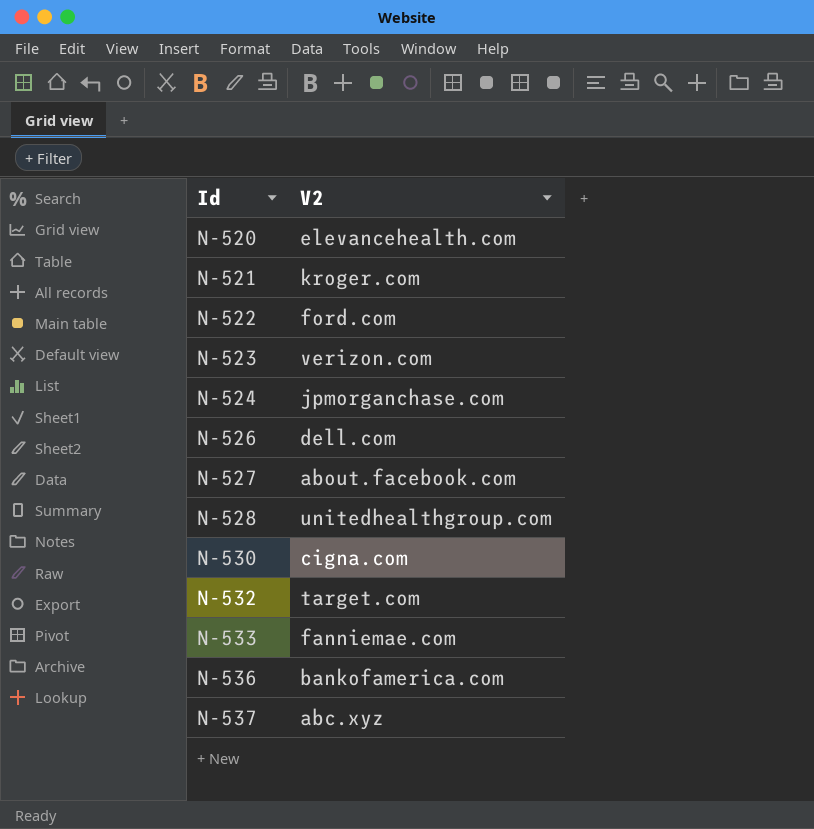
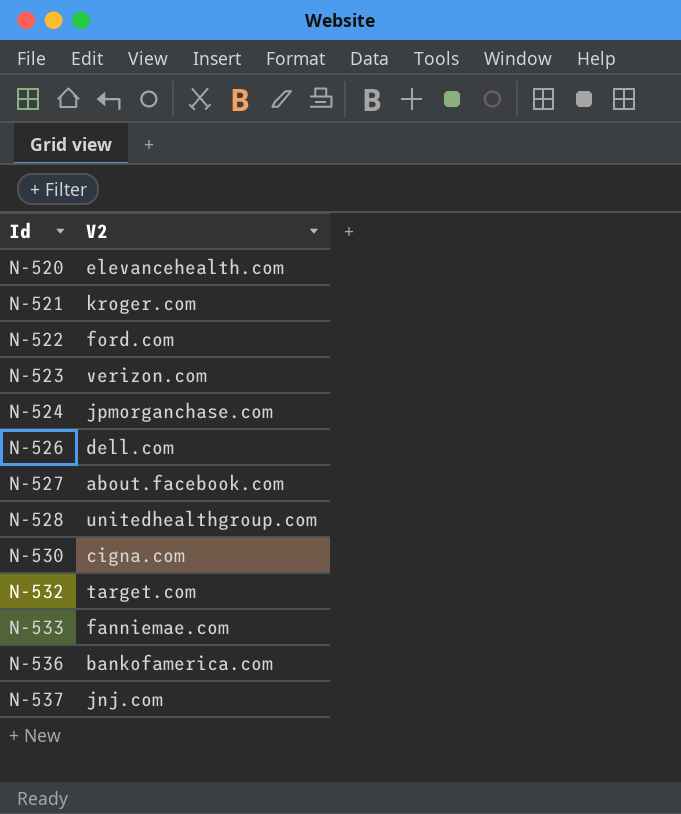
N-537 | V2: abc.xyz -> jnj.com

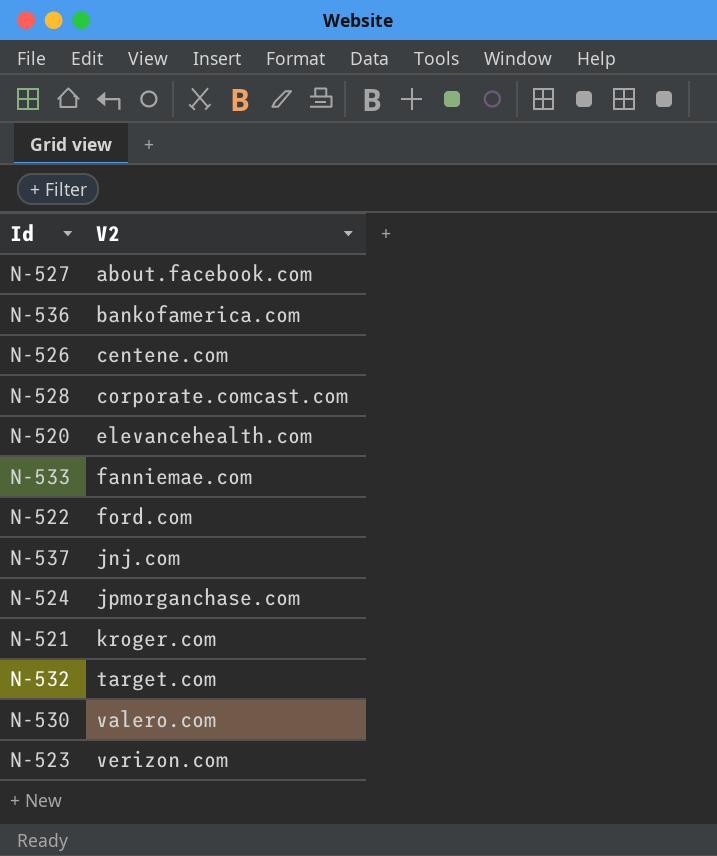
row order: Id ascending -> V2 ascending
N-526 | V2: dell.com -> centene.com
N-528 | V2: unitedhealthgroup.com -> corporate.comcast.com
N-530 | V2: cigna.com -> valero.com

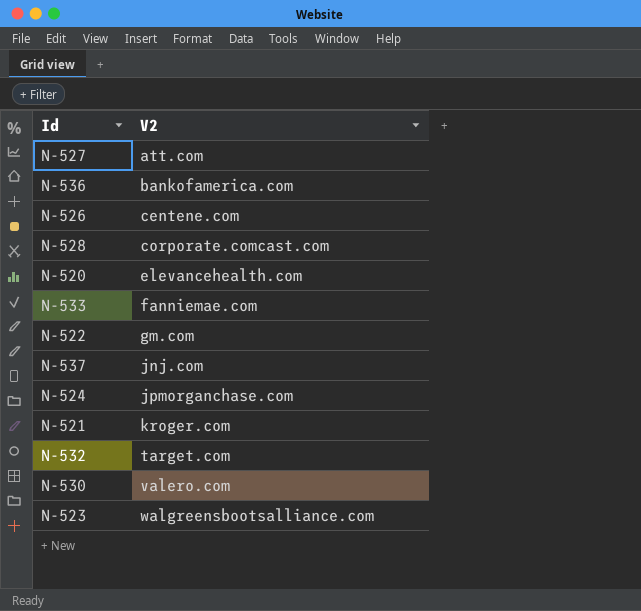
N-527 | V2: about.facebook.com -> att.com
N-522 | V2: ford.com -> gm.com
N-523 | V2: verizon.com -> walgreensbootsalliance.com

